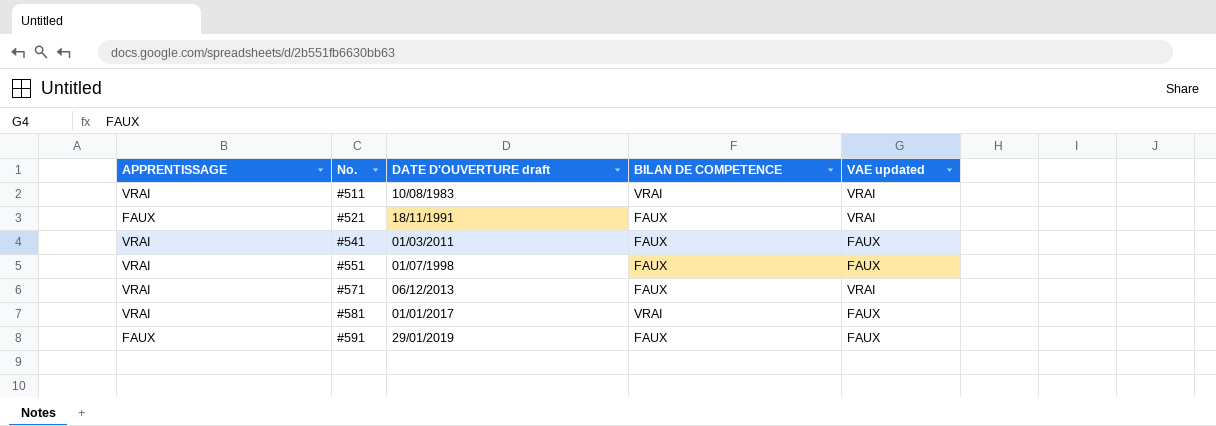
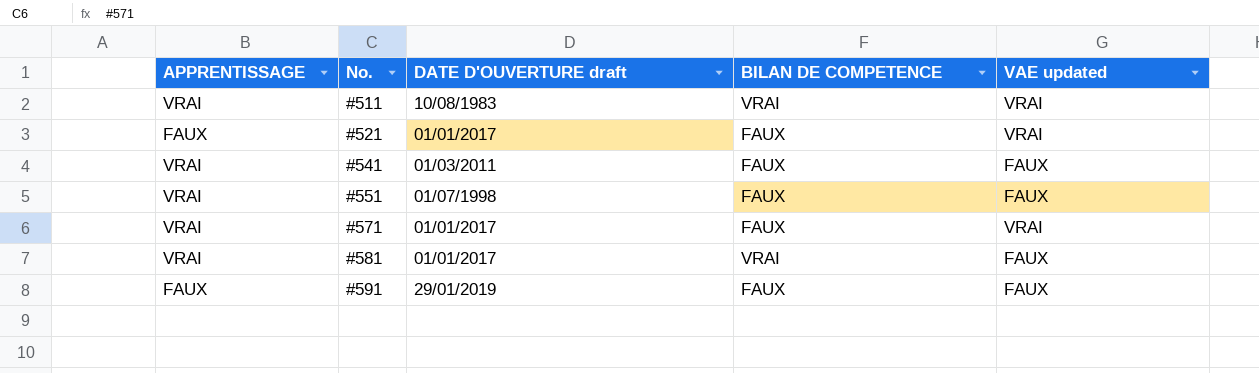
#521 | DATE D'OUVERTURE draft: 18/11/1991 -> 01/01/2017
#571 | DATE D'OUVERTURE draft: 06/12/2013 -> 01/01/2017

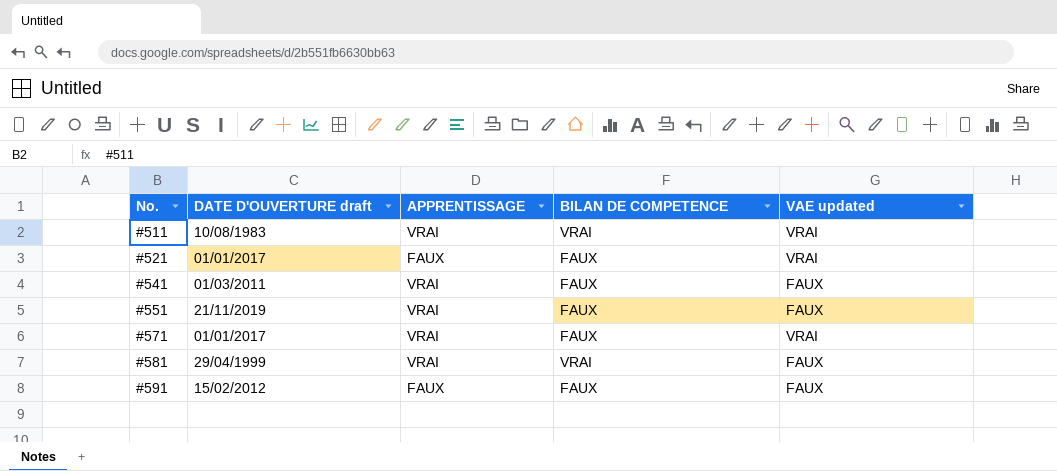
column APPRENTISSAGE | position: 1 -> 3
#551 | DATE D'OUVERTURE draft: 01/07/1998 -> 21/11/2019
#581 | DATE D'OUVERTURE draft: 01/01/2017 -> 29/04/1999
#591 | DATE D'OUVERTURE draft: 29/01/2019 -> 15/02/2012

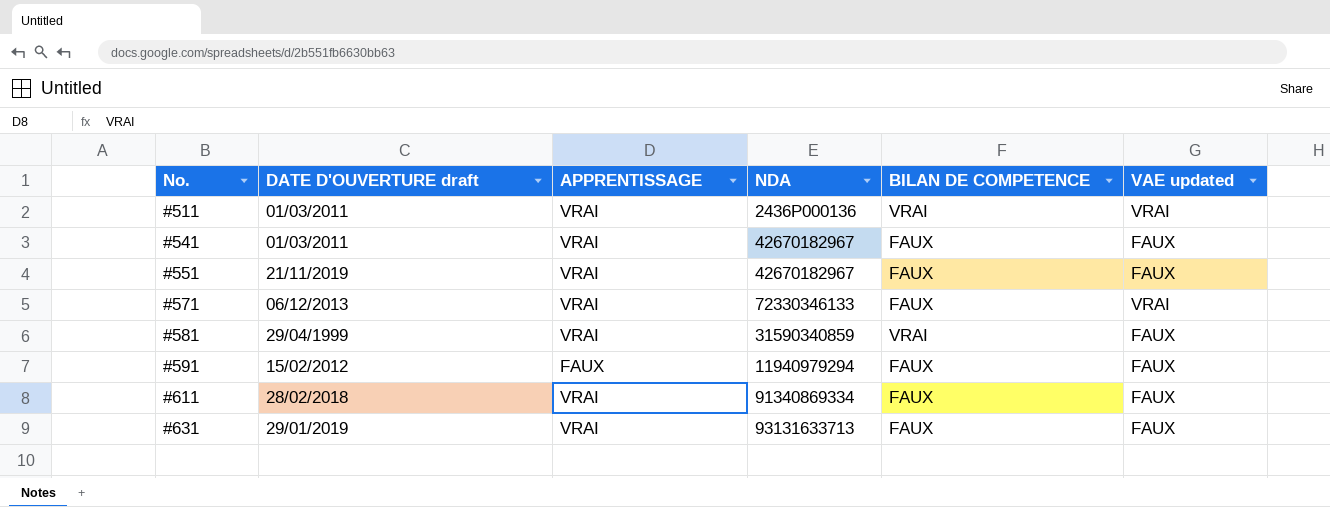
column NDA | position: none -> 4
row #521: 01/01/2017 | FAUX | FAUX | VRAI -> none
#511 | DATE D'OUVERTURE draft: 10/08/1983 -> 01/03/2011
#571 | DATE D'OUVERTURE draft: 01/01/2017 -> 06/12/2013
row #611: none -> 28/02/2018 | VRAI | 91340869334 | FAUX | FAUX
row #631: none -> 29/01/2019 | VRAI | 93131633713 | FAUX | FAUX

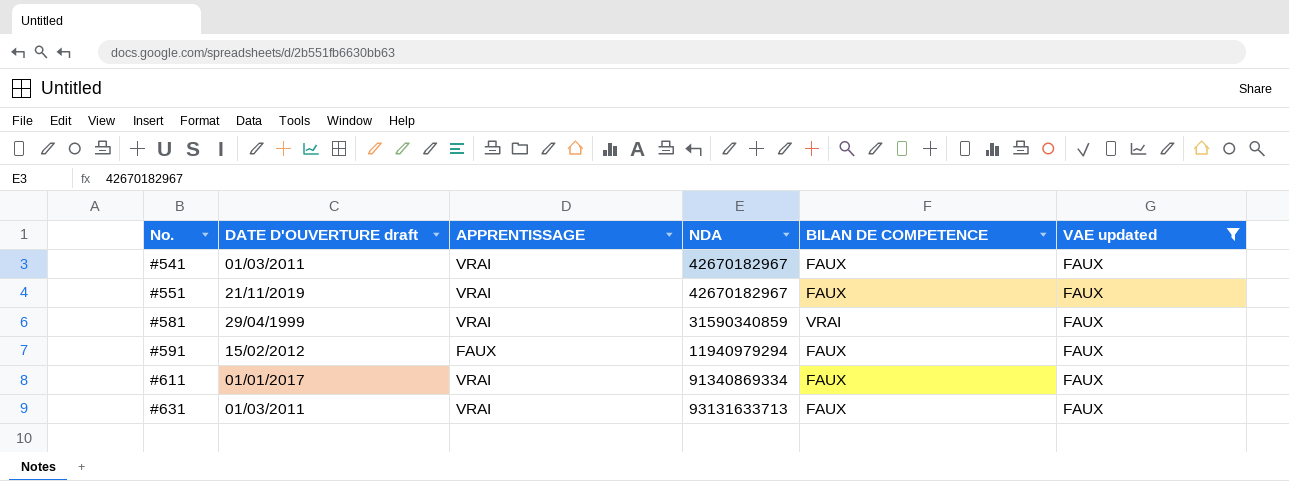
filter: none -> VAE updated = FAUX
#611 | DATE D'OUVERTURE draft: 28/02/2018 -> 01/01/2017
#631 | DATE D'OUVERTURE draft: 29/01/2019 -> 01/03/2011

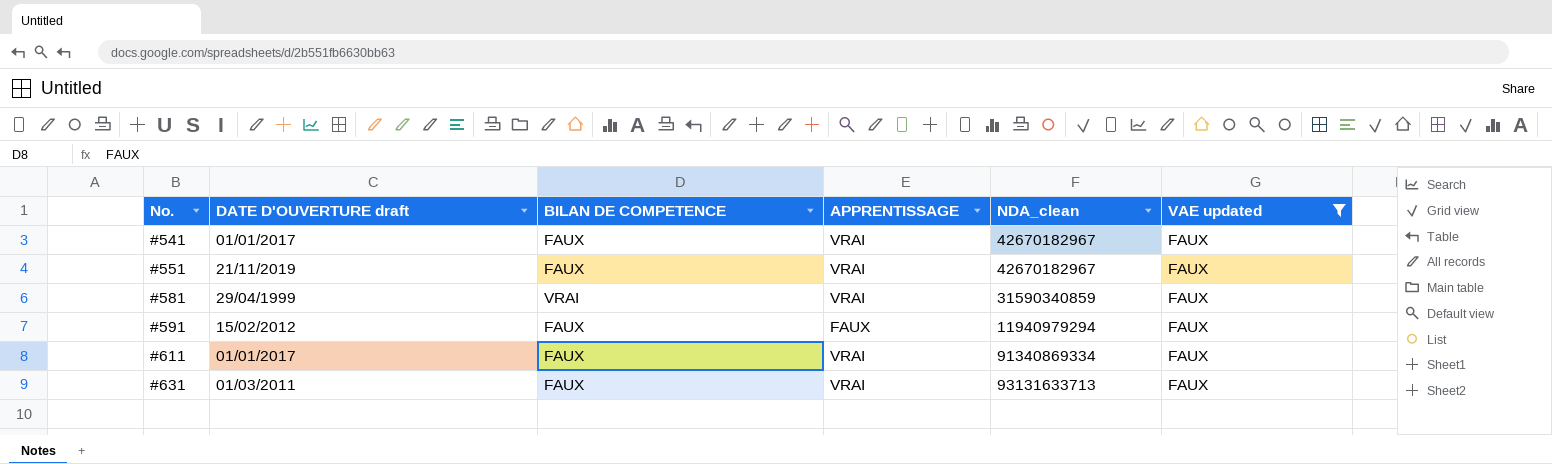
column BILAN DE COMPETENCE | position: 5 -> 3
column name: NDA -> NDA_clean
#541 | DATE D'OUVERTURE draft: 01/03/2011 -> 01/01/2017

